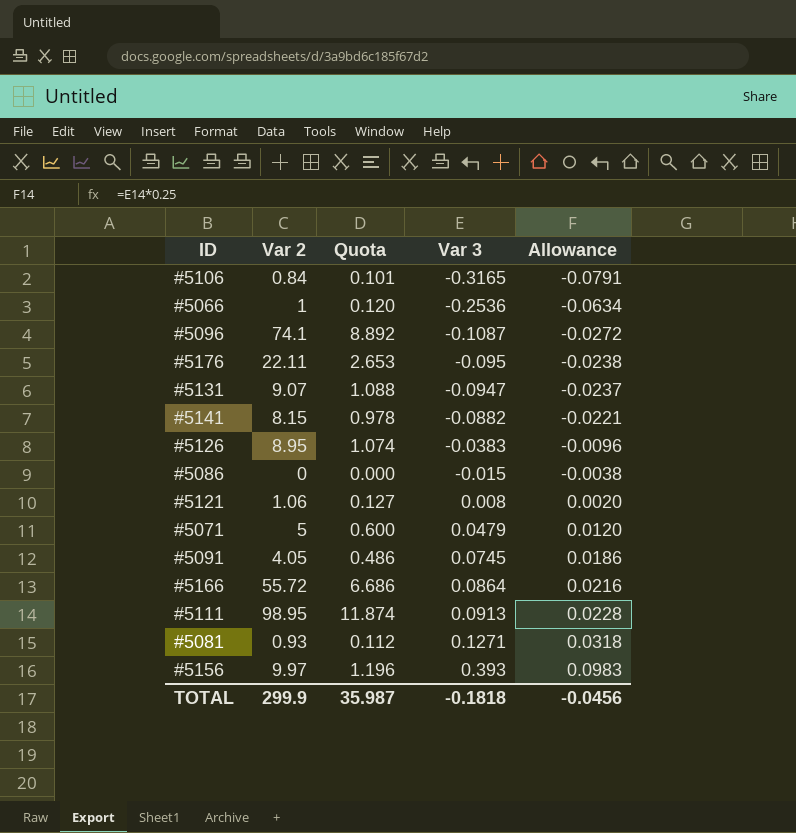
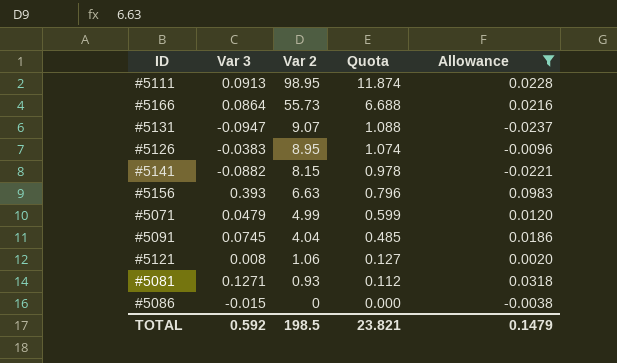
filter: none -> Allowance >= -0.0237
row order: Var 3 ascending -> Var 2 descending
column Var 3 | position: 4 -> 2
#5166 | Var 2: 55.72 -> 55.73
#5166 | Quota: 6.686 -> 6.688
#5156 | Var 2: 9.97 -> 6.63
#5156 | Quota: 1.196 -> 0.796
#5071 | Var 2: 5 -> 4.99
#5071 | Quota: 0.600 -> 0.599
#5091 | Var 2: 4.05 -> 4.04
#5091 | Quota: 0.486 -> 0.485
TOTAL | Var 3: -0.1818 -> 0.592
TOTAL | Var 2: 299.9 -> 198.5
TOTAL | Quota: 35.987 -> 23.821
TOTAL | Allowance: -0.0456 -> 0.1479

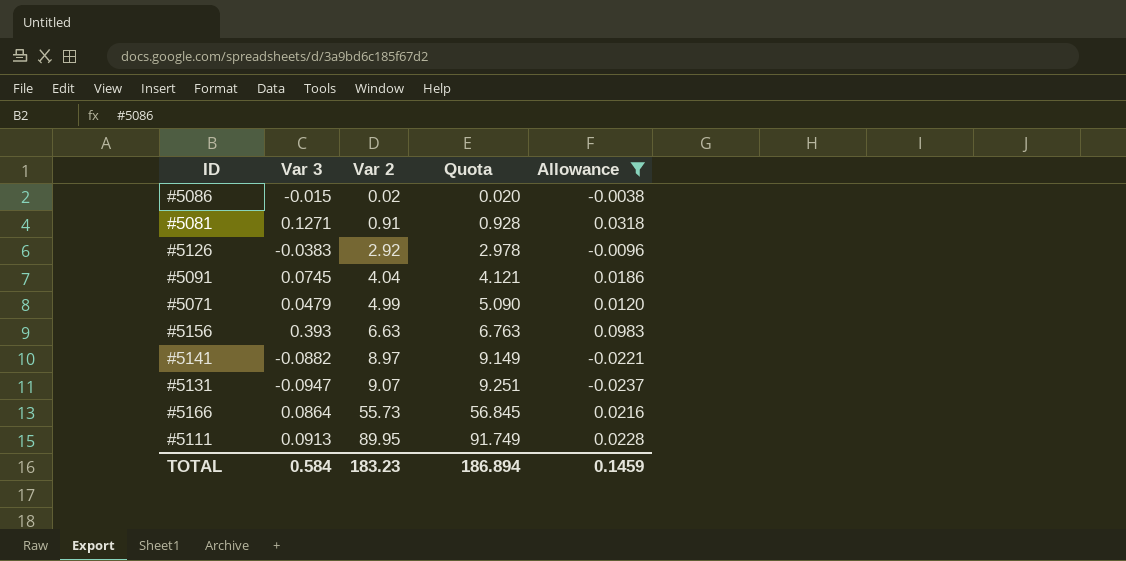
row order: Var 2 descending -> Var 2 ascending
column Quota | formula: [Var 2] * 0.12 -> [Var 2] * 1.02
row #5121: 0.008 | 1.06 | 0.127 | 0.0020 -> none
#5086 | Var 2: 0 -> 0.02
#5081 | Var 2: 0.93 -> 0.91
#5126 | Var 2: 8.95 -> 2.92
#5141 | Var 2: 8.15 -> 8.97
#5111 | Var 2: 98.95 -> 89.95
TOTAL | Var 3: 0.592 -> 0.584
TOTAL | Var 2: 198.5 -> 183.23
TOTAL | Quota: 23.821 -> 186.894
TOTAL | Allowance: 0.1479 -> 0.1459

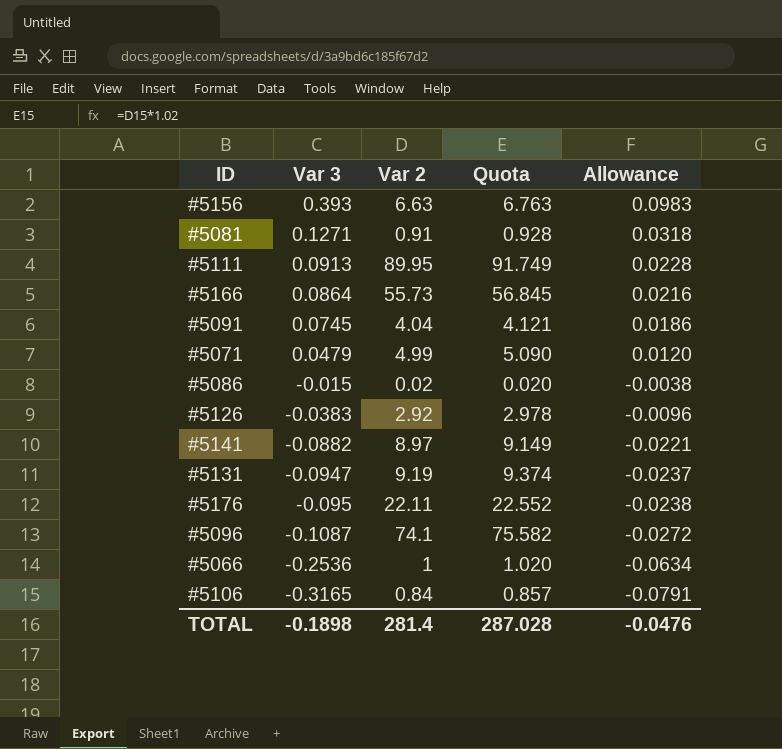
filter: Allowance >= -0.0237 -> none
row order: Var 2 ascending -> Var 3 descending
#5131 | Var 2: 9.07 -> 9.19
#5131 | Quota: 9.251 -> 9.374
TOTAL | Var 3: 0.584 -> -0.1898
TOTAL | Var 2: 183.23 -> 281.4
TOTAL | Quota: 186.894 -> 287.028
TOTAL | Allowance: 0.1459 -> -0.0476

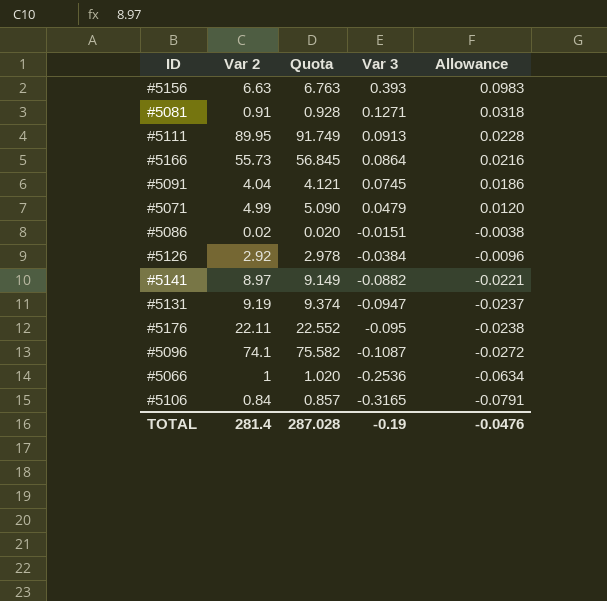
column Var 3 | position: 2 -> 4
#5086 | Var 3: -0.015 -> -0.0151
#5126 | Var 3: -0.0383 -> -0.0384
TOTAL | Var 3: -0.1898 -> -0.19

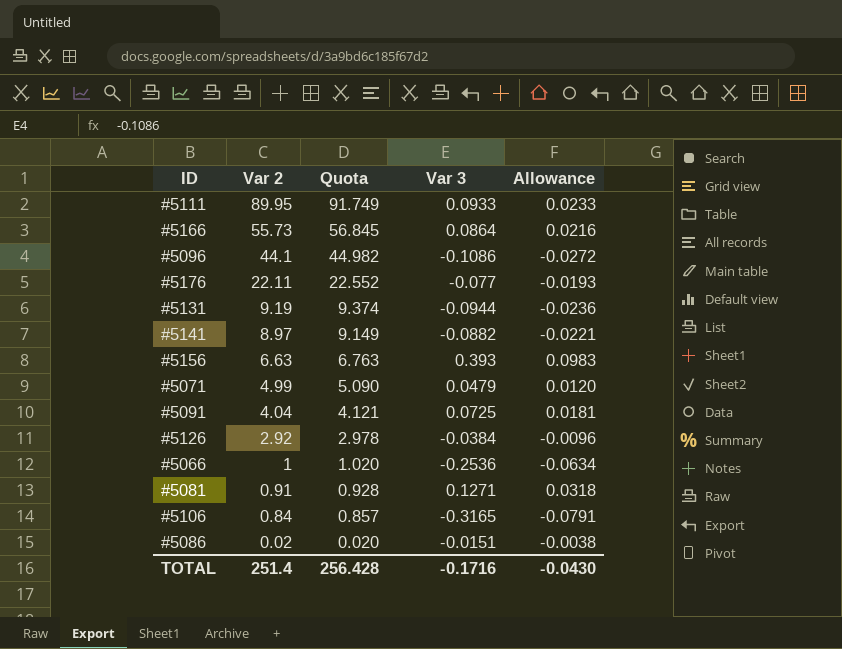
row order: Var 3 descending -> Var 2 descending
#5111 | Var 3: 0.0913 -> 0.0933
#5111 | Allowance: 0.0228 -> 0.0233
#5096 | Var 2: 74.1 -> 44.1
#5096 | Quota: 75.582 -> 44.982
#5096 | Var 3: -0.1087 -> -0.1086
#5176 | Var 3: -0.095 -> -0.077
#5176 | Allowance: -0.0238 -> -0.0193
#5131 | Var 3: -0.0947 -> -0.0944
#5131 | Allowance: -0.0237 -> -0.0236
#5091 | Var 3: 0.0745 -> 0.0725
#5091 | Allowance: 0.0186 -> 0.0181
TOTAL | Var 2: 281.4 -> 251.4
TOTAL | Quota: 287.028 -> 256.428
TOTAL | Var 3: -0.19 -> -0.1716
TOTAL | Allowance: -0.0476 -> -0.0430

